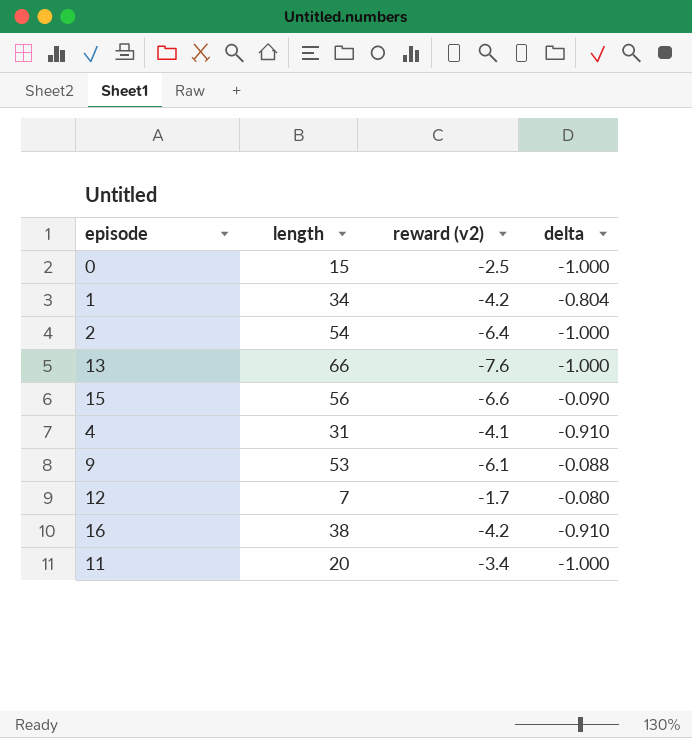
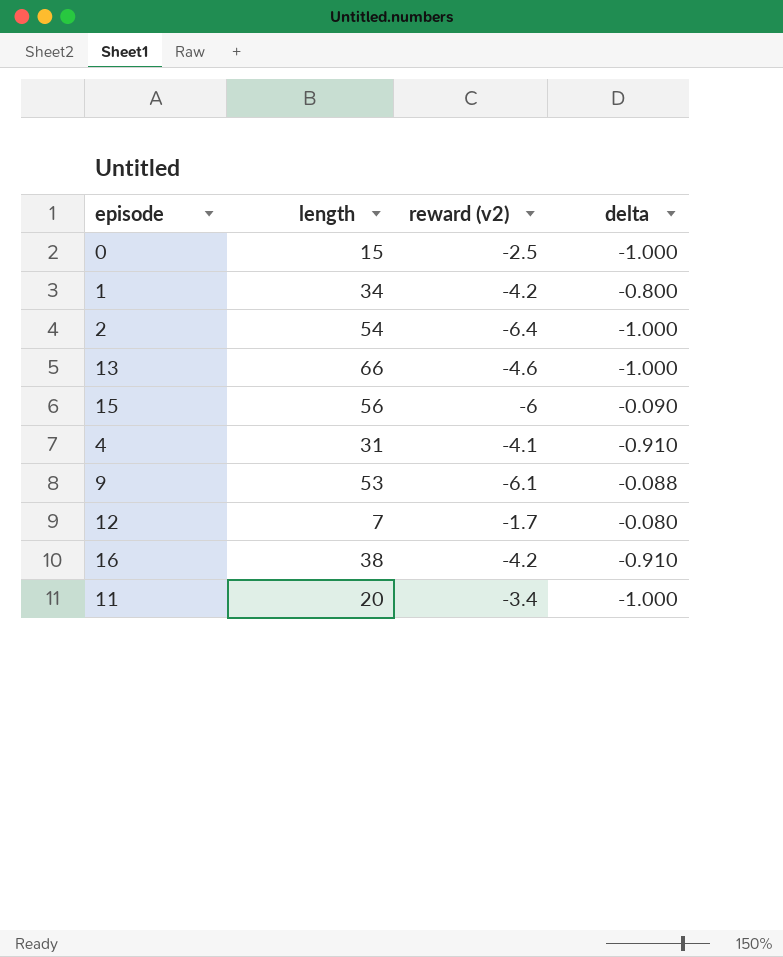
1 | delta: -0.804 -> -0.800
13 | reward (v2): -7.6 -> -4.6
15 | reward (v2): -6.6 -> -6

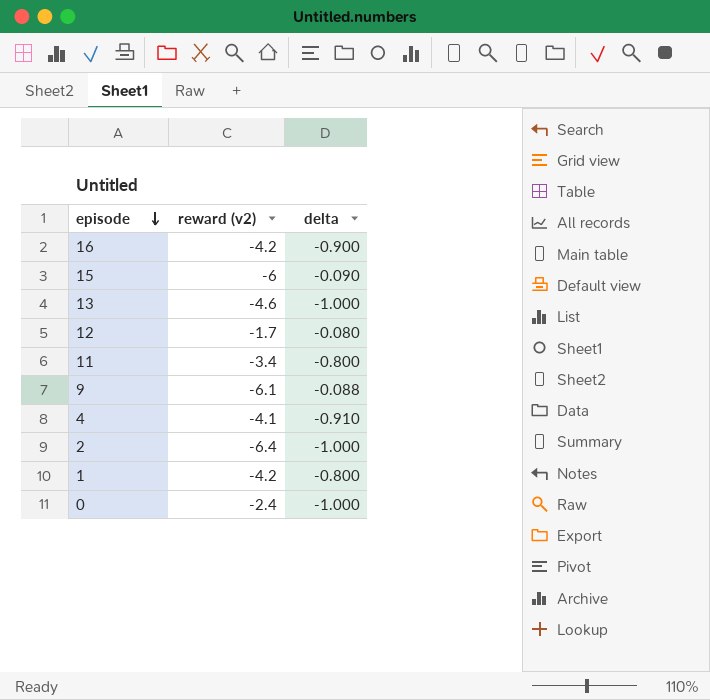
row order: none -> episode descending
column length | position: 2 -> none
16 | delta: -0.910 -> -0.900
11 | delta: -1.000 -> -0.800
0 | reward (v2): -2.5 -> -2.4

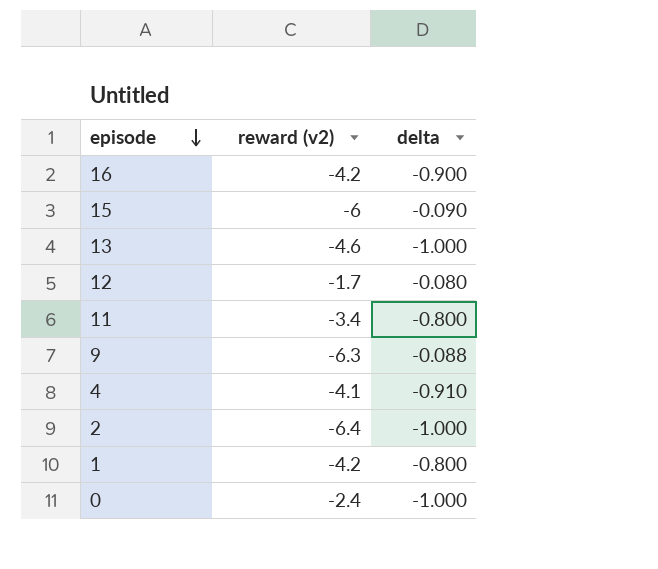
9 | reward (v2): -6.1 -> -6.3

